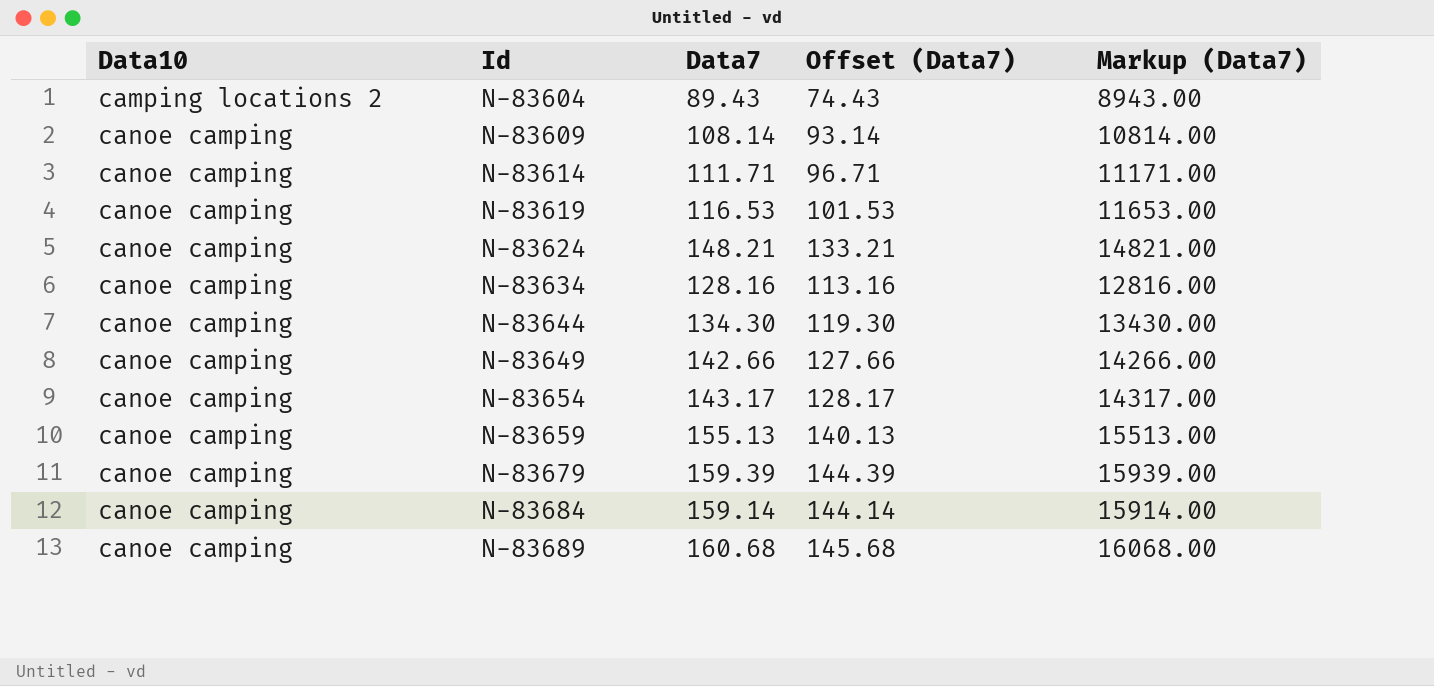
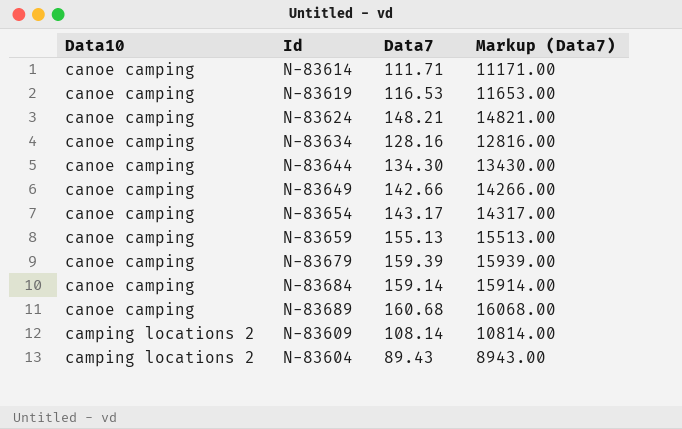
row order: Data10 ascending -> Data10 descending
column Offset (Data7) | formula: [Data7] - 15 -> none
N-83609 | Data10: canoe camping -> camping locations 2

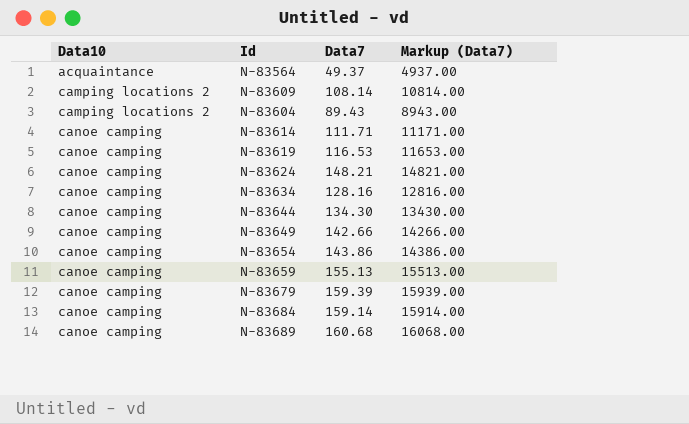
row order: Data10 descending -> Data10 ascending
row N-83564: none -> acquaintance | 49.37 | 4937.00
N-83654 | Data7: 143.17 -> 143.86
N-83654 | Markup (Data7): 14317.00 -> 14386.00

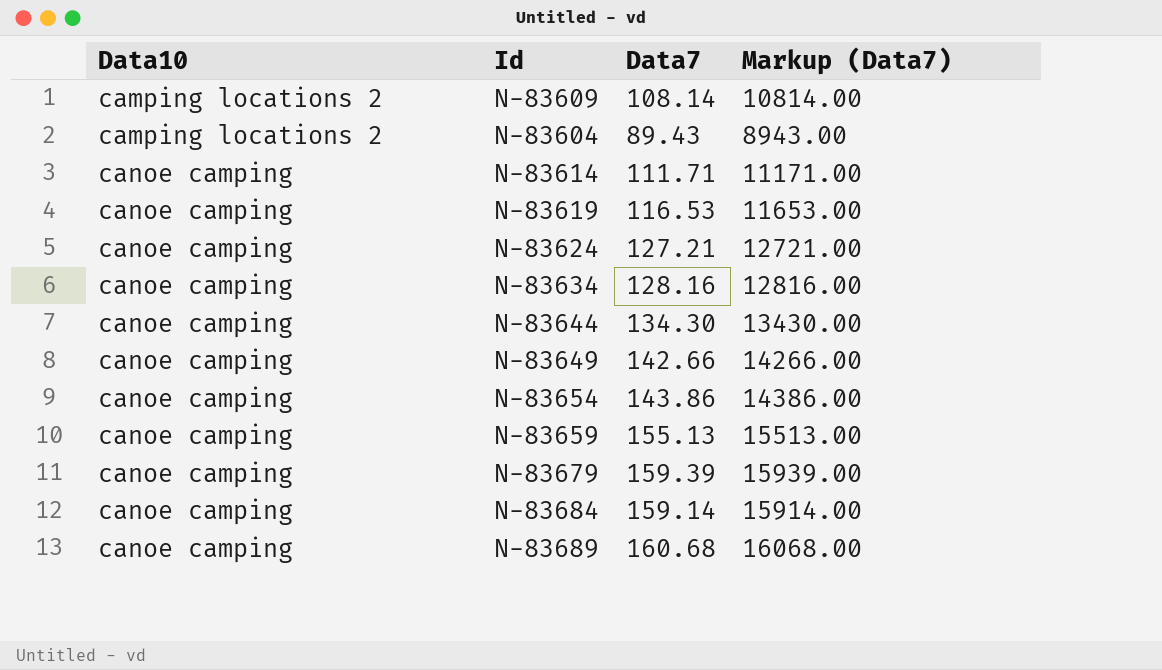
row N-83564: acquaintance | 49.37 | 4937.00 -> none
N-83624 | Data7: 148.21 -> 127.21
N-83624 | Markup (Data7): 14821.00 -> 12721.00

